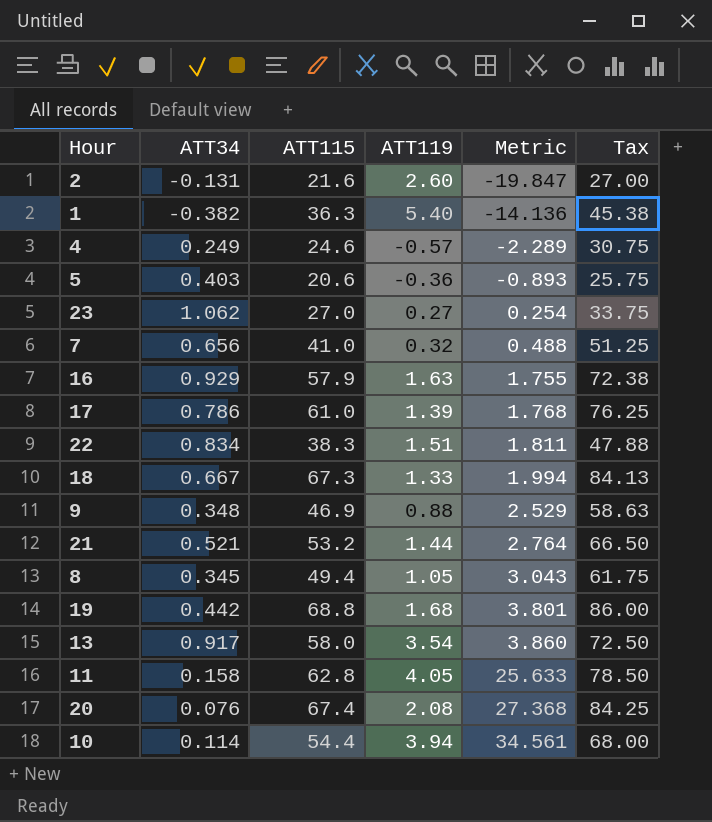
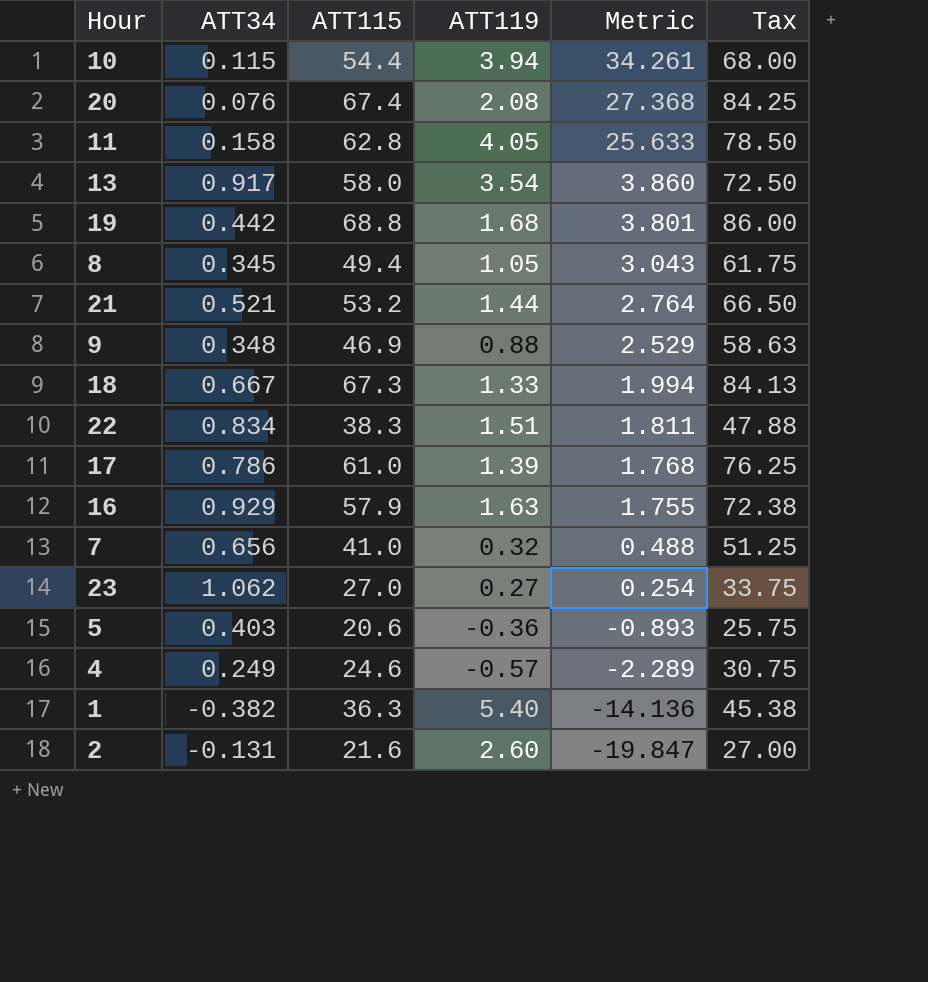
row order: Metric ascending -> Metric descending
10 | ATT34: 0.114 -> 0.115
10 | Metric: 34.561 -> 34.261

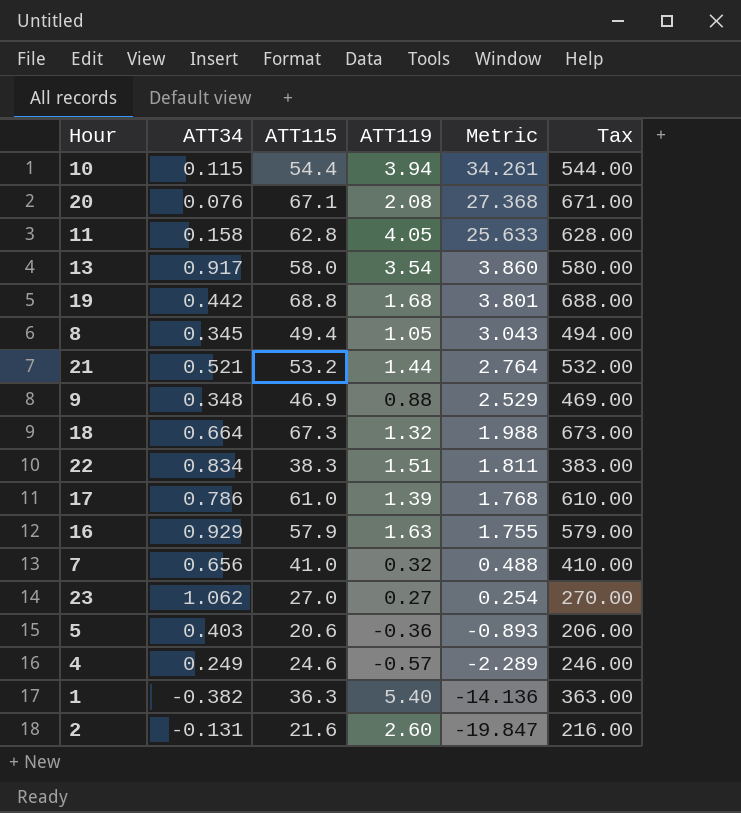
column Tax | formula: [ATT115] * 1.25 -> [ATT115] * 10
20 | ATT115: 67.4 -> 67.1
18 | ATT34: 0.667 -> 0.664
18 | ATT119: 1.33 -> 1.32
18 | Metric: 1.994 -> 1.988

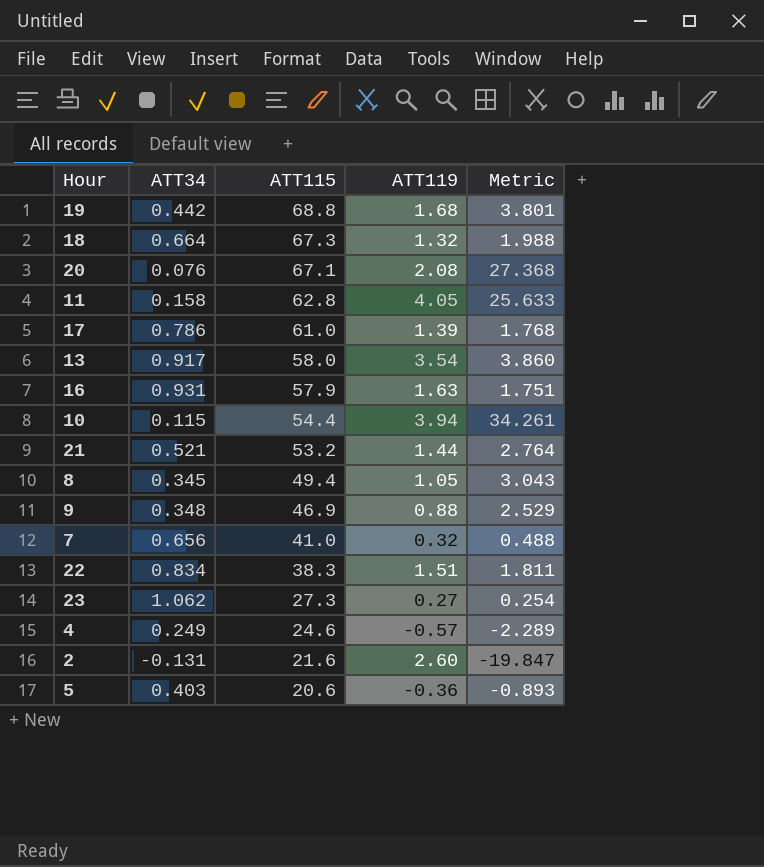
row order: Metric descending -> ATT115 descending
column Tax | formula: [ATT115] * 10 -> none
row 1: -0.382 | 36.3 | 5.40 | -14.136 | 363.00 -> none
16 | ATT34: 0.929 -> 0.931
16 | Metric: 1.755 -> 1.751
23 | ATT115: 27.0 -> 27.3

